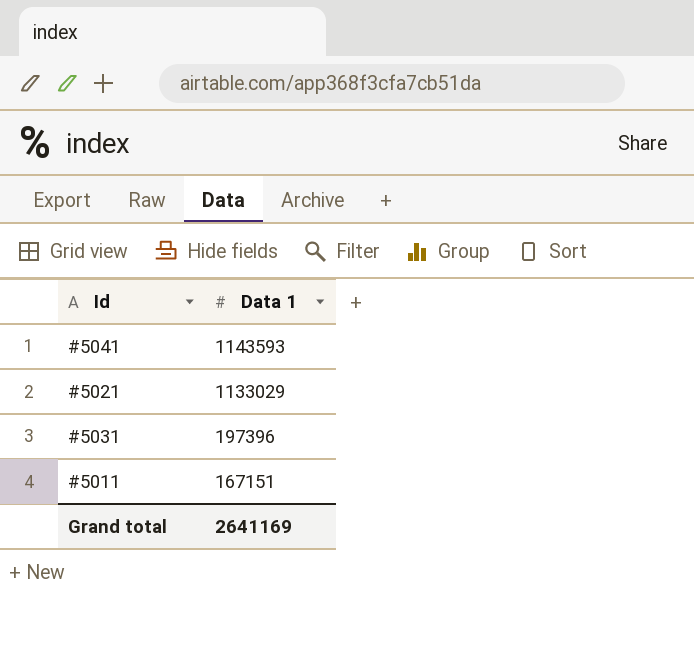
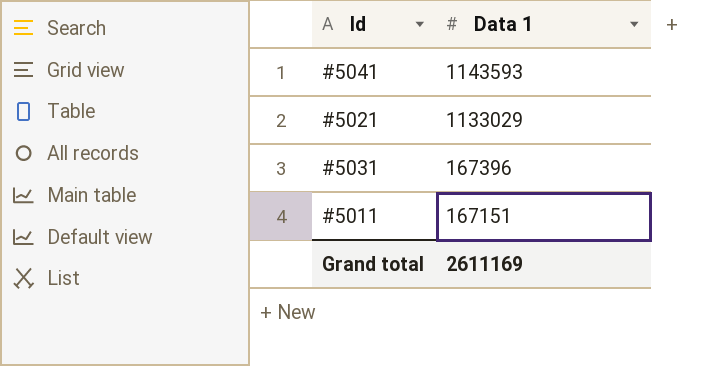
#5031 | Data 1: 197396 -> 167396
Grand total | Data 1: 2641169 -> 2611169

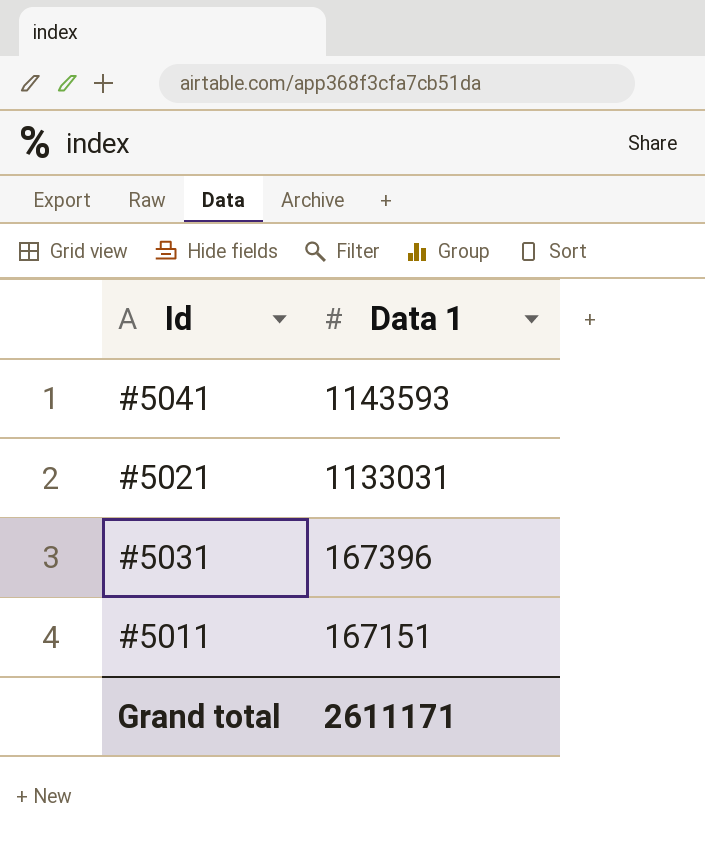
#5021 | Data 1: 1133029 -> 1133031
Grand total | Data 1: 2611169 -> 2611171

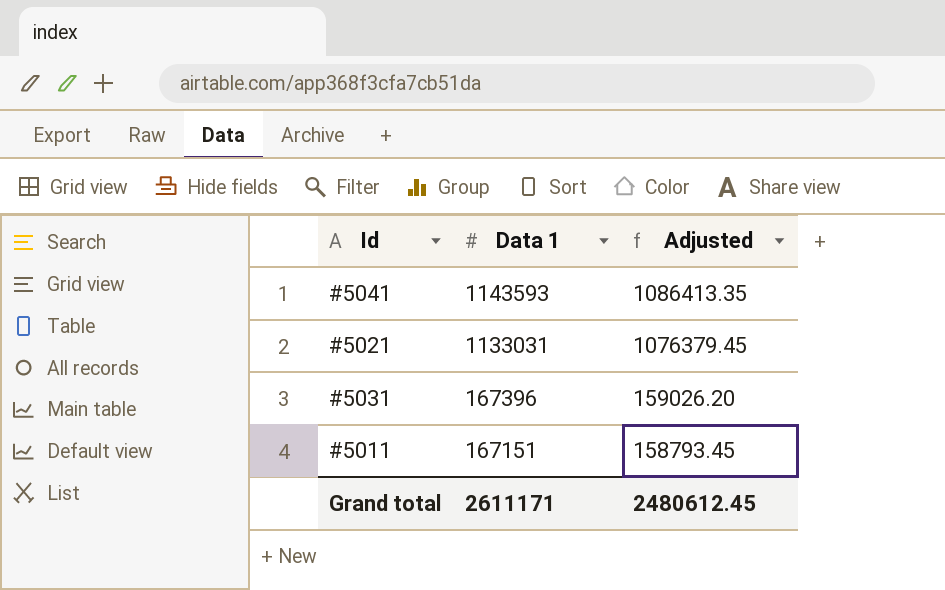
column Adjusted | formula: none -> [Data 1] * 0.95

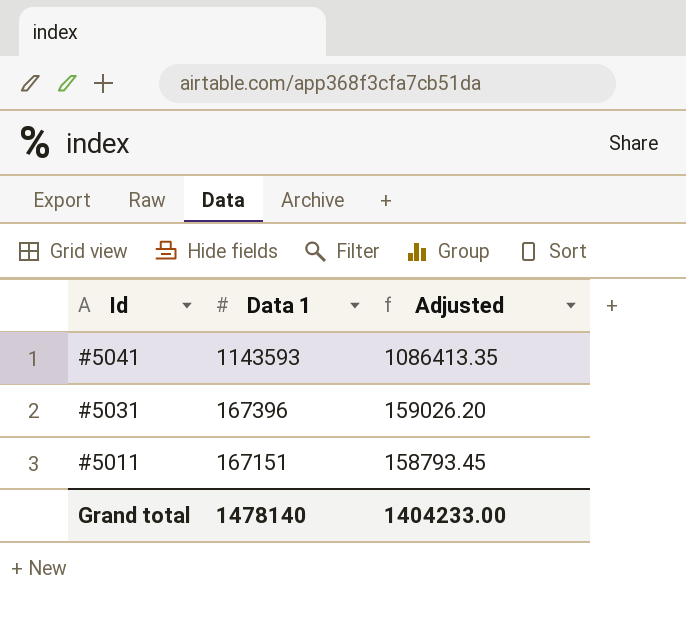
row #5021: 1133031 | 1076379.45 -> none
Grand total | Data 1: 2611171 -> 1478140
Grand total | Adjusted: 2480612.45 -> 1404233.00

